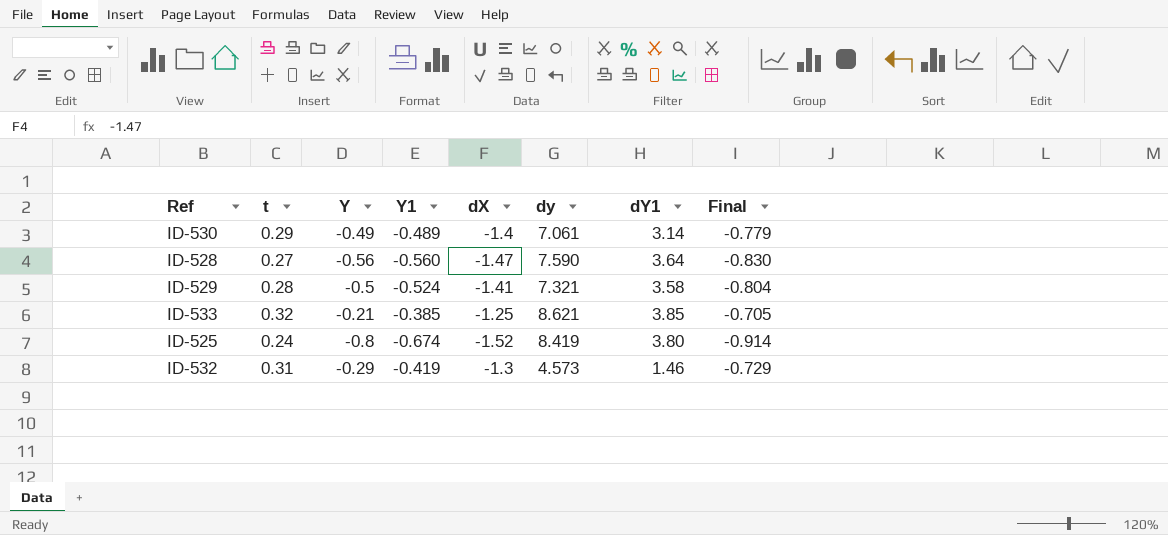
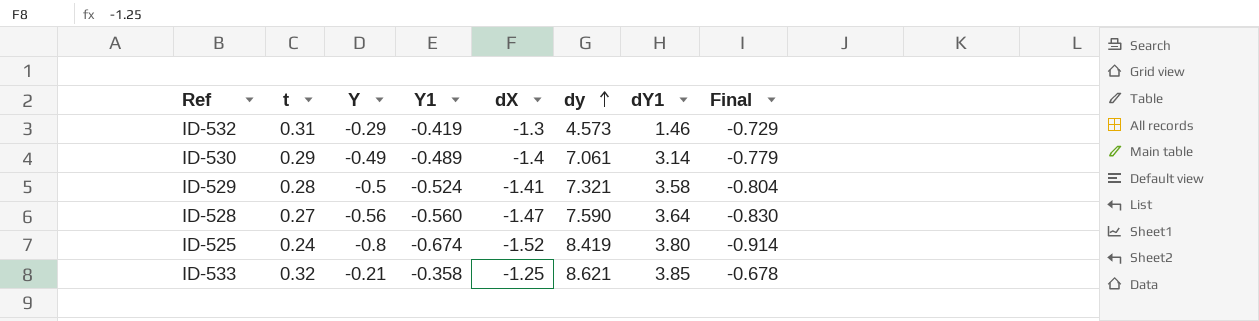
row order: none -> dy ascending
ID-533 | Y1: -0.385 -> -0.358
ID-533 | Final: -0.705 -> -0.678

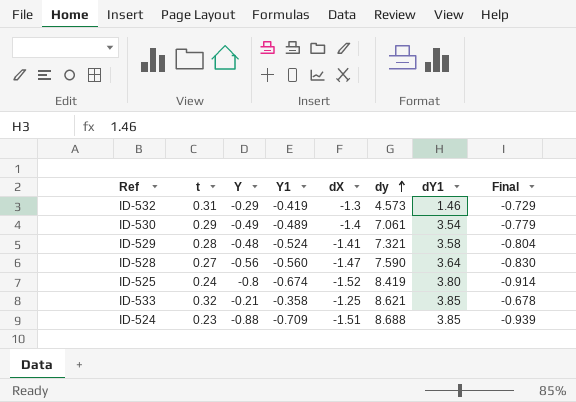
ID-530 | dY1: 3.14 -> 3.54
ID-529 | Y: -0.5 -> -0.48
row ID-524: none -> 0.23 | -0.88 | -0.709 | -1.51 | 8.688 | 3.85 | -0.939

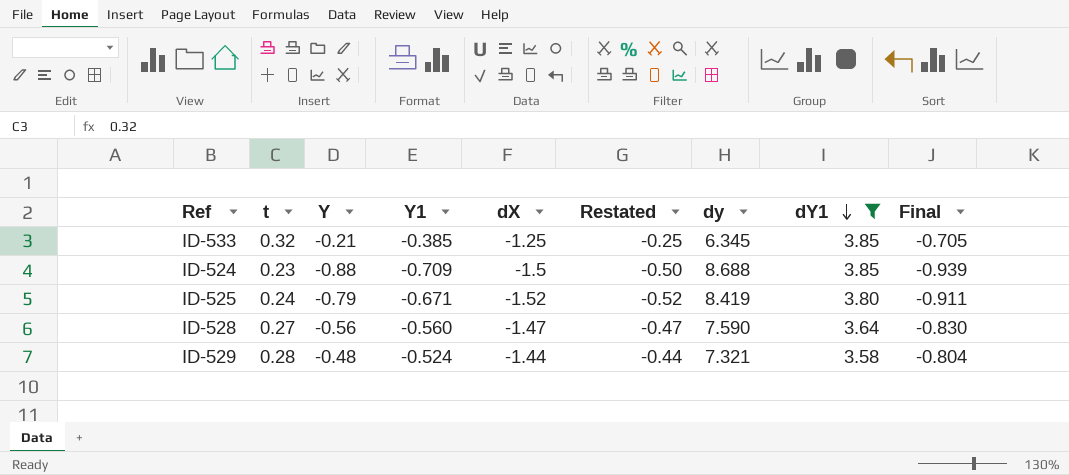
filter: none -> dY1 >= 3.58
row order: dy ascending -> dY1 descending
column Restated | formula: none -> [dX] + 1
ID-533 | Y1: -0.358 -> -0.385
ID-533 | dy: 8.621 -> 6.345
ID-533 | Final: -0.678 -> -0.705
ID-524 | dX: -1.51 -> -1.5
ID-525 | Y: -0.8 -> -0.79
ID-525 | Y1: -0.674 -> -0.671
ID-525 | Final: -0.914 -> -0.911
ID-529 | dX: -1.41 -> -1.44

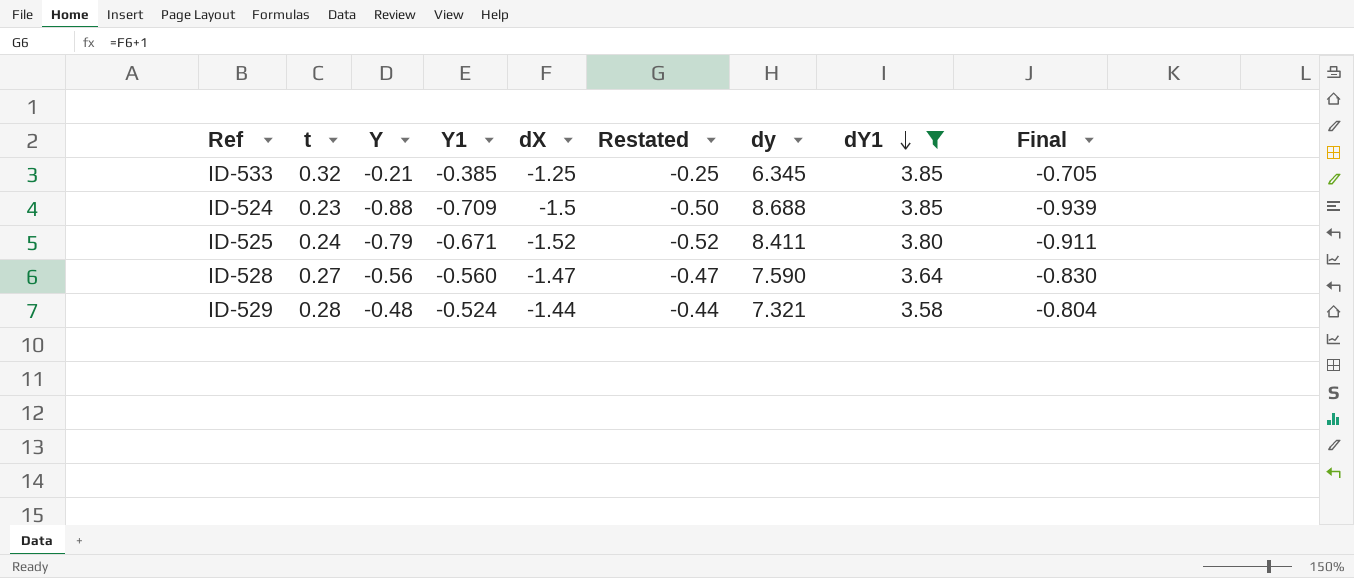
ID-525 | dy: 8.419 -> 8.411

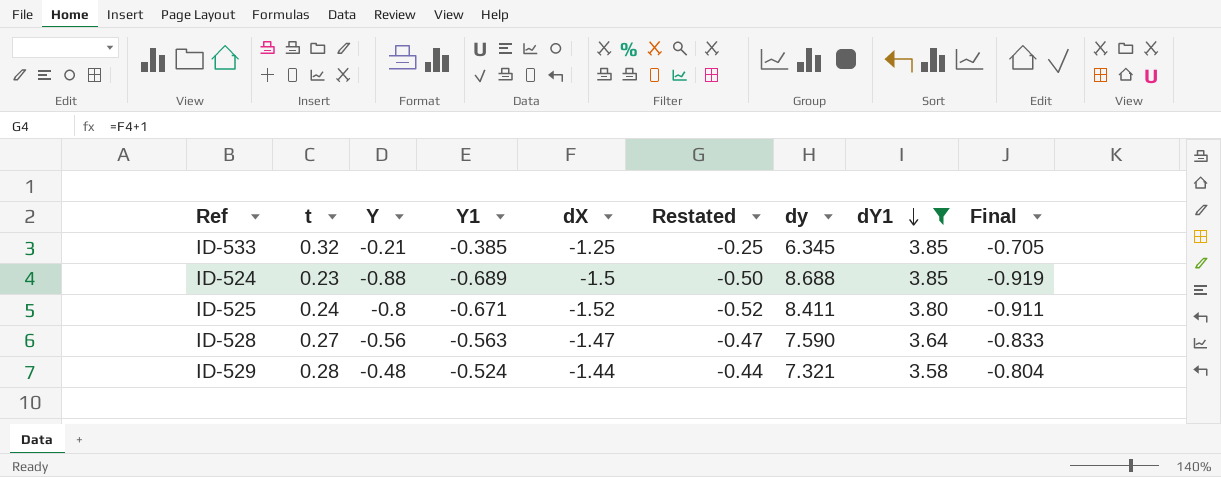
ID-524 | Y1: -0.709 -> -0.689
ID-524 | Final: -0.939 -> -0.919
ID-525 | Y: -0.79 -> -0.8
ID-528 | Y1: -0.560 -> -0.563
ID-528 | Final: -0.830 -> -0.833

